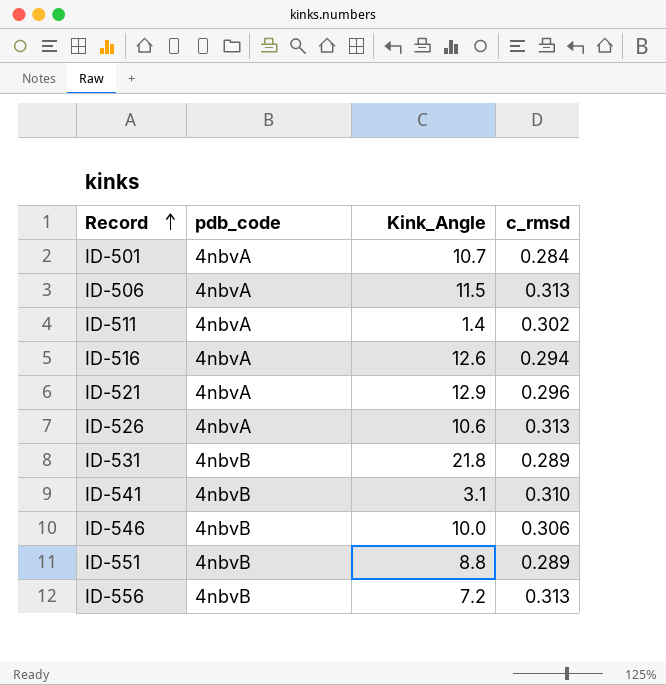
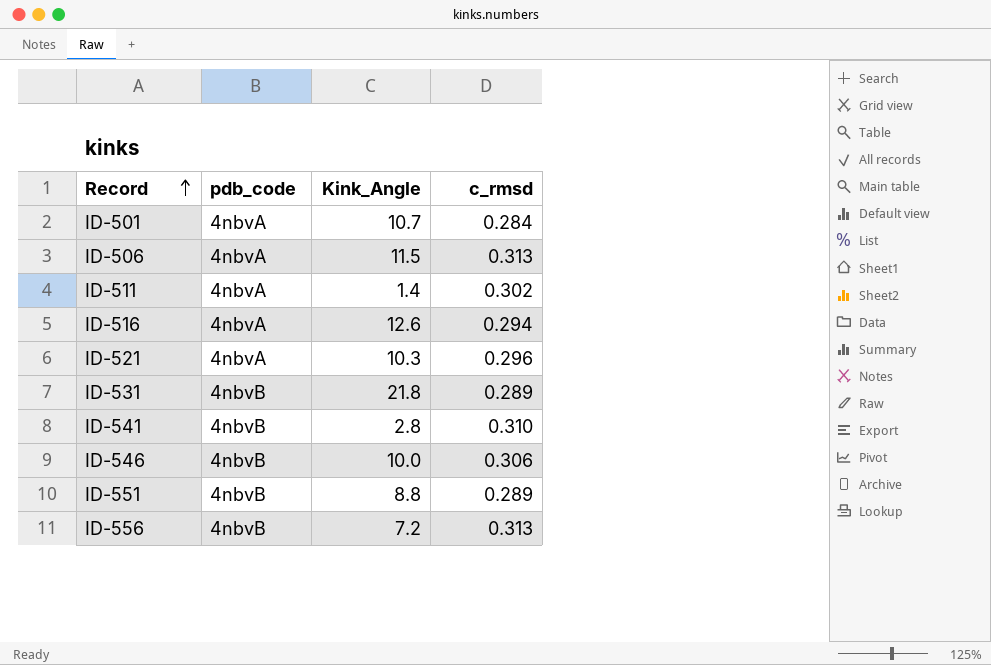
row ID-526: 4nbvA | 10.6 | 0.313 -> none
ID-521 | Kink_Angle: 12.9 -> 10.3
ID-541 | Kink_Angle: 3.1 -> 2.8

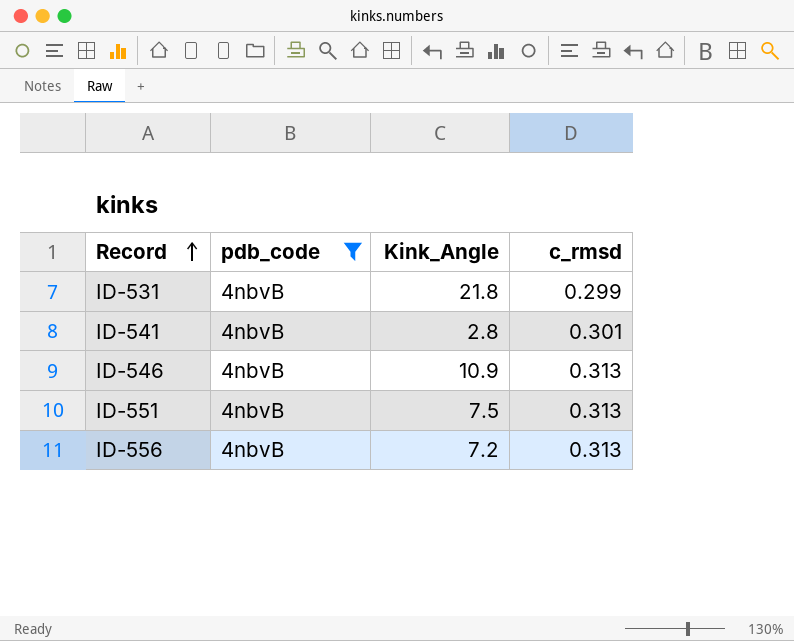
filter: none -> pdb_code = 4nbvB
ID-531 | c_rmsd: 0.289 -> 0.299
ID-541 | c_rmsd: 0.310 -> 0.301
ID-546 | Kink_Angle: 10.0 -> 10.9
ID-546 | c_rmsd: 0.306 -> 0.313
ID-551 | Kink_Angle: 8.8 -> 7.5
ID-551 | c_rmsd: 0.289 -> 0.313

